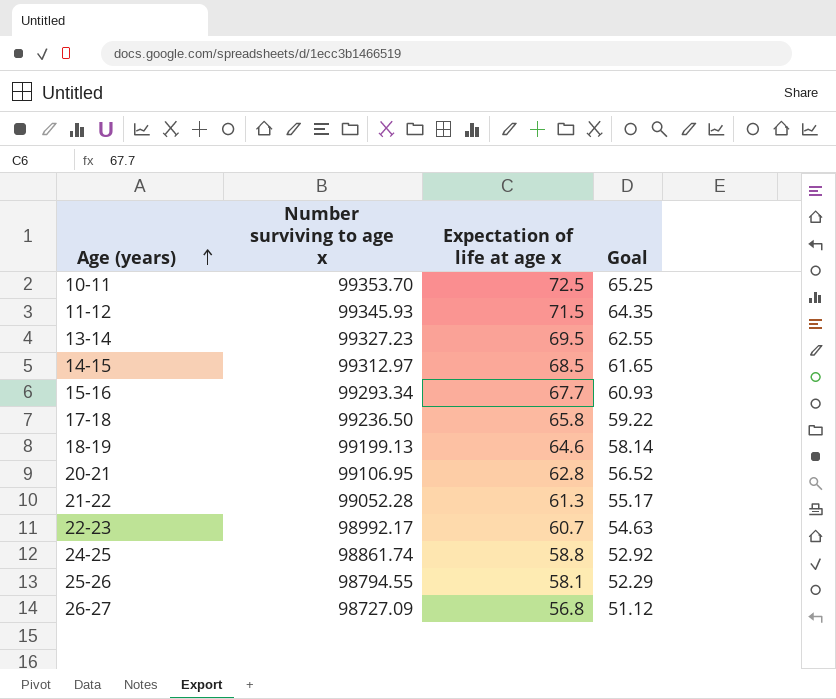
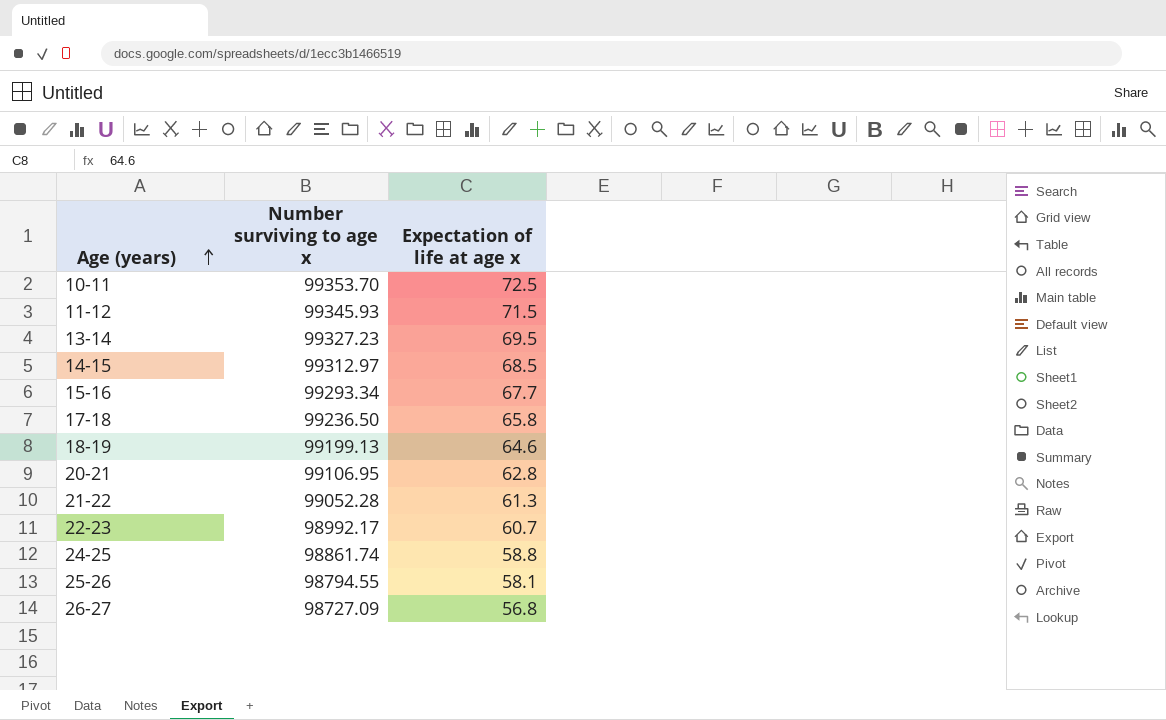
column Goal | formula: [Expectation of life at age x] * 0.9 -> none

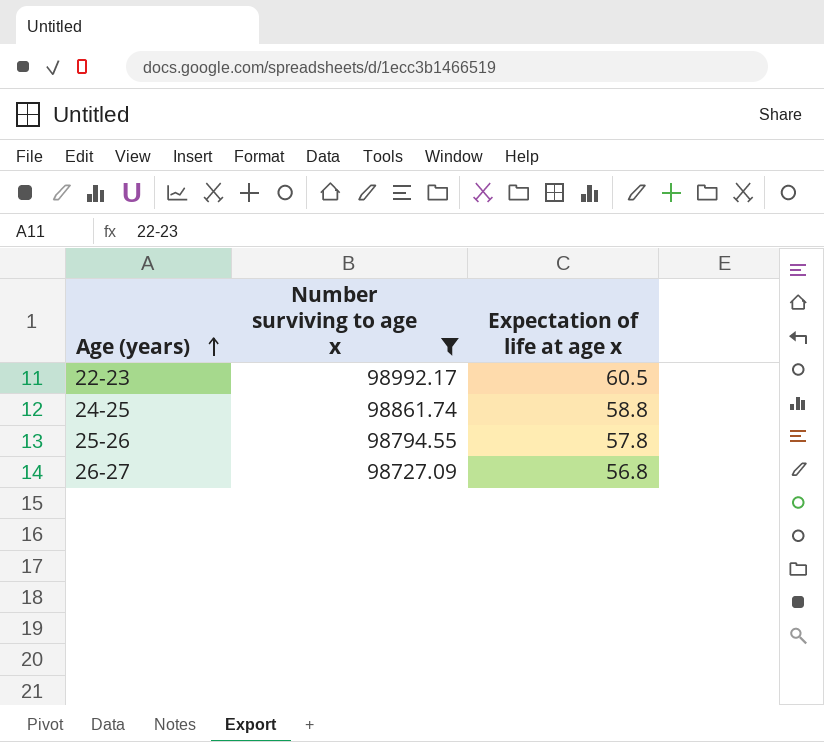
filter: none -> Number surviving to age x <= 98992.17
22-23 | Expectation of life at age x: 60.7 -> 60.5
25-26 | Expectation of life at age x: 58.1 -> 57.8

